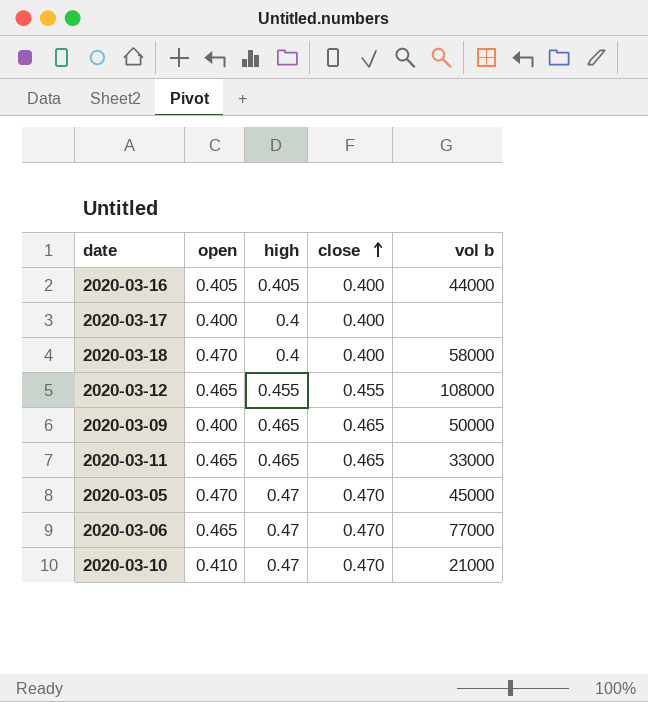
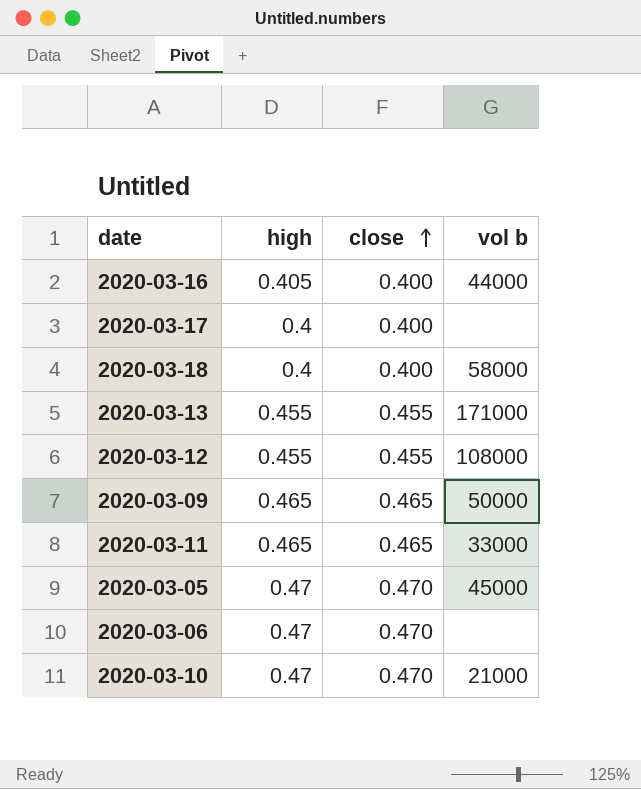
column open | position: 2 -> none
row 2020-03-13: none -> 0.455 | 0.455 | 171000
2020-03-06 | vol b: 77000 -> none

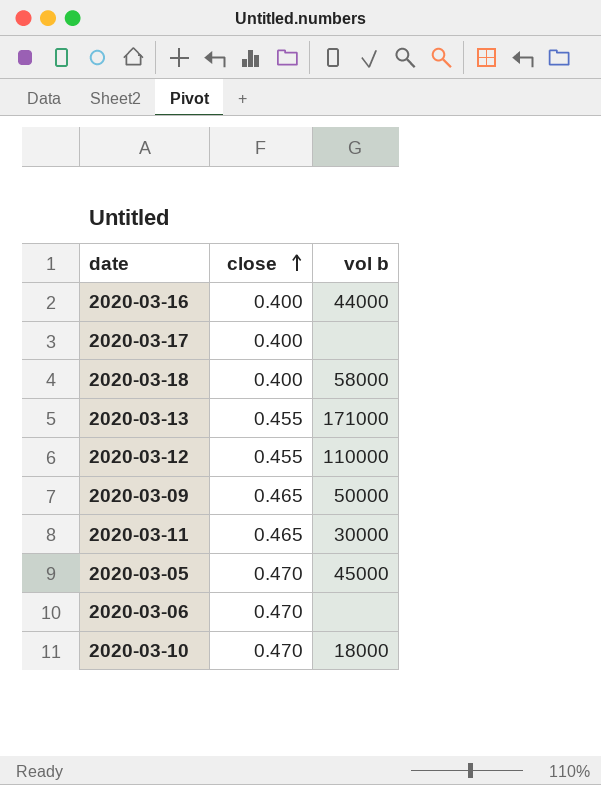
column high | position: 2 -> none
2020-03-12 | vol b: 108000 -> 110000
2020-03-11 | vol b: 33000 -> 30000
2020-03-10 | vol b: 21000 -> 18000

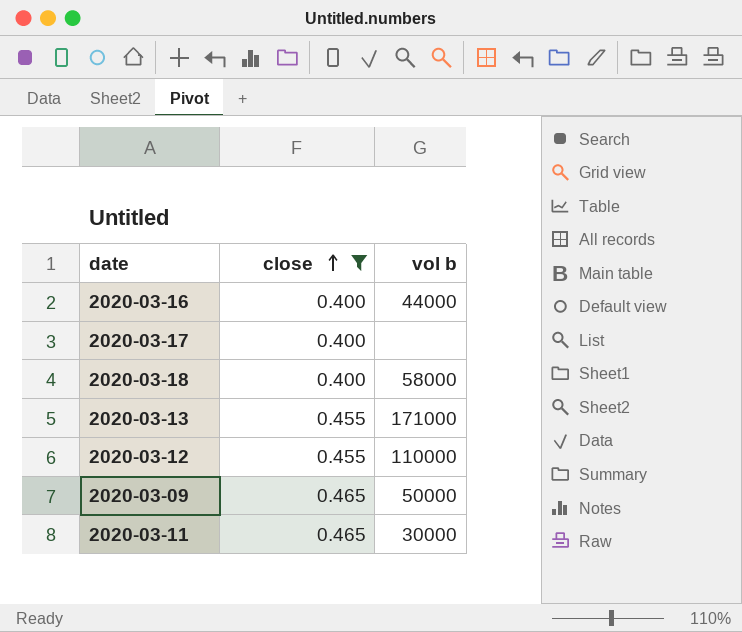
filter: none -> close != 0.470

